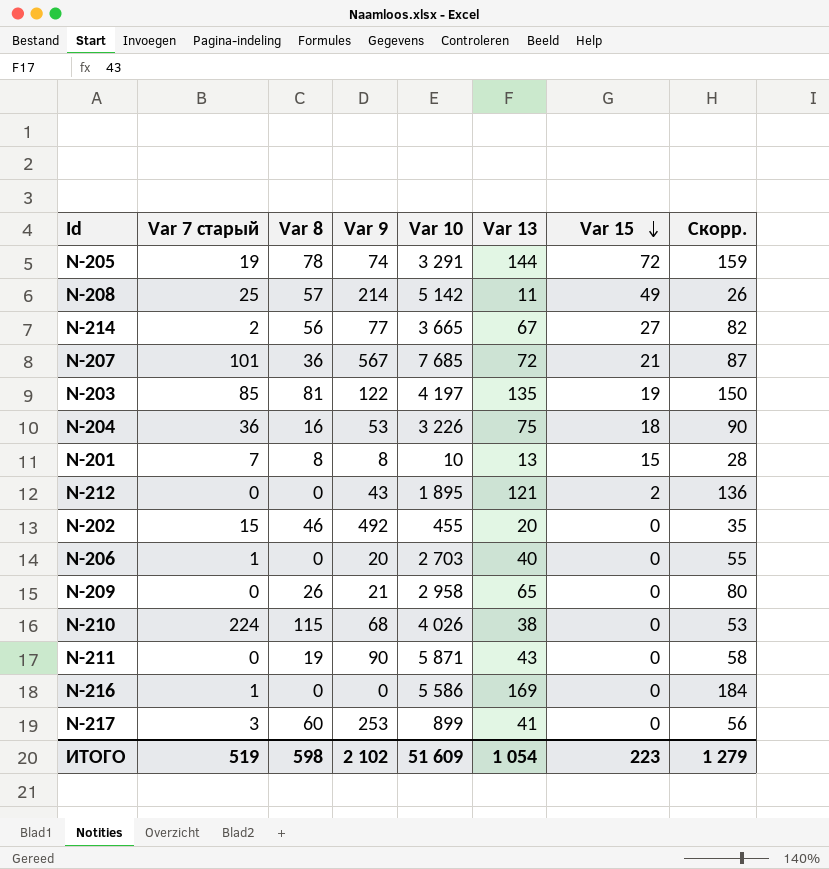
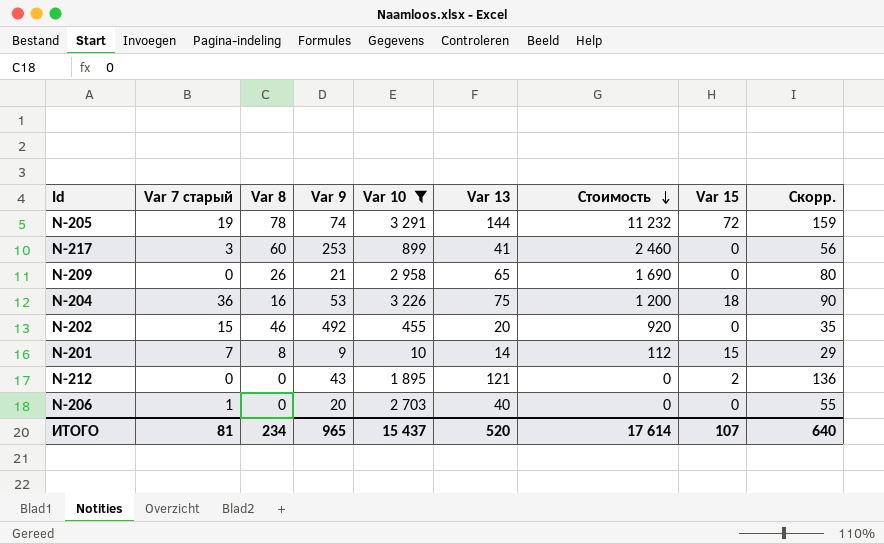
filter: none -> Var 10 <= 3 291
row order: Var 15 descending -> Стоимость descending
column Стоимость | formula: none -> [Var 8] * [Var 13]
N-201 | Var 9: 8 -> 9
N-201 | Var 13: 13 -> 14
N-201 | Скорр.: 28 -> 29
ИТОГО | Var 7 старый: 519 -> 81
ИТОГО | Var 8: 598 -> 234
ИТОГО | Var 9: 2 102 -> 965
ИТОГО | Var 10: 51 609 -> 15 437
ИТОГО | Var 13: 1 054 -> 520
ИТОГО | Var 15: 223 -> 107
ИТОГО | Скорр.: 1 279 -> 640

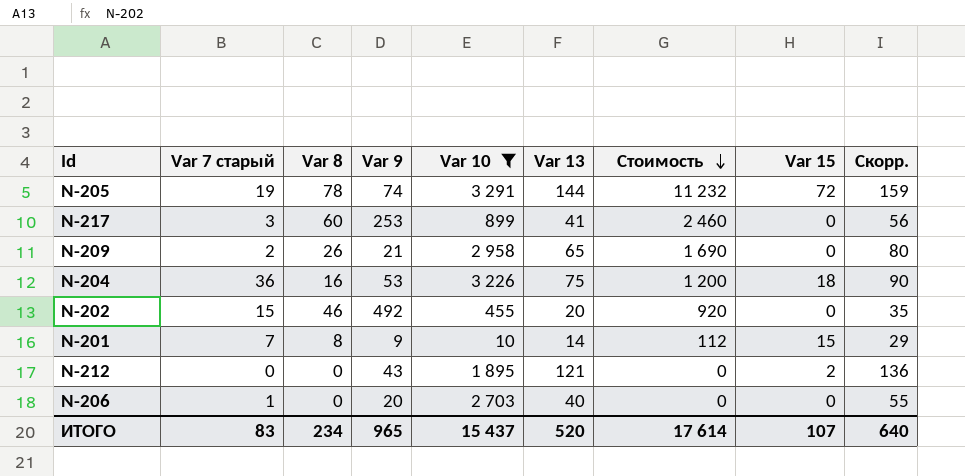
N-209 | Var 7 старый: 0 -> 2
ИТОГО | Var 7 старый: 81 -> 83

